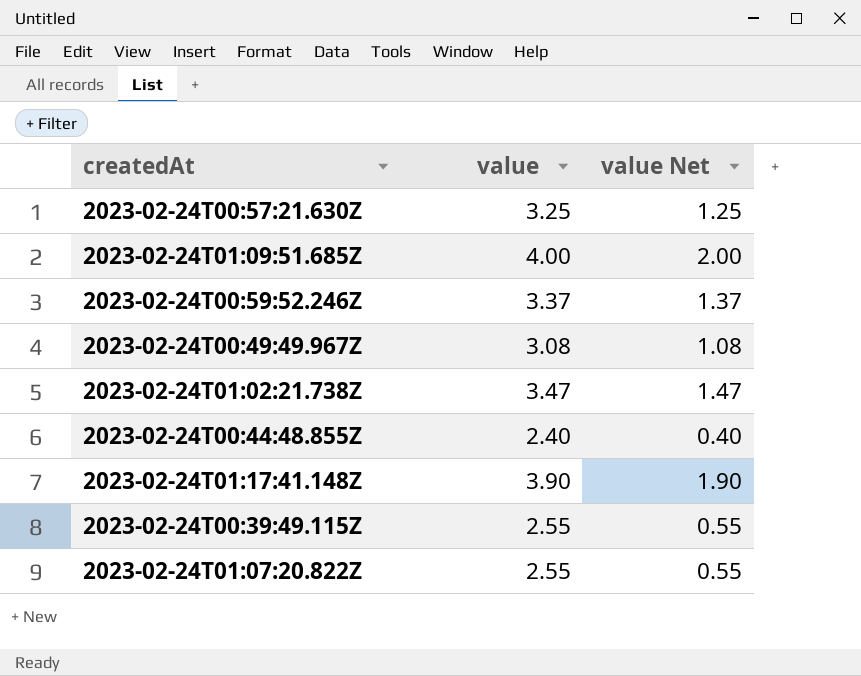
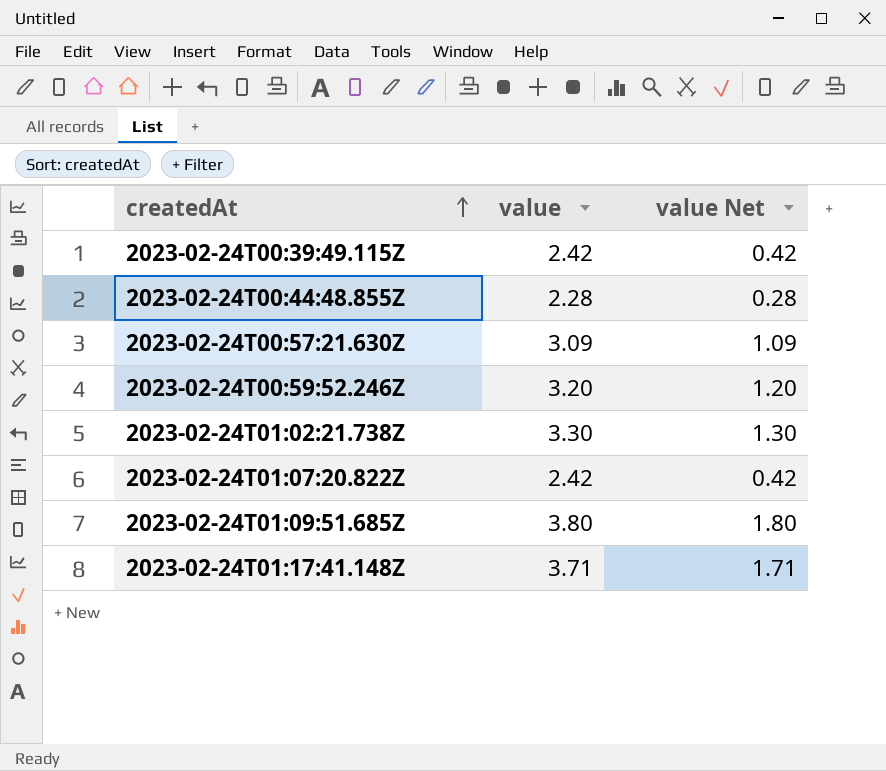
row order: none -> createdAt ascending
row 2023-02-24T00:49:49.967Z: 3.08 | 1.08 -> none
2023-02-24T00:39:49.115Z | value: 2.55 -> 2.42
2023-02-24T00:39:49.115Z | value Net: 0.55 -> 0.42
2023-02-24T00:44:48.855Z | value: 2.40 -> 2.28
2023-02-24T00:44:48.855Z | value Net: 0.40 -> 0.28
2023-02-24T00:57:21.630Z | value: 3.25 -> 3.09
2023-02-24T00:57:21.630Z | value Net: 1.25 -> 1.09
2023-02-24T00:59:52.246Z | value: 3.37 -> 3.20
2023-02-24T00:59:52.246Z | value Net: 1.37 -> 1.20
2023-02-24T01:02:21.738Z | value: 3.47 -> 3.30
2023-02-24T01:02:21.738Z | value Net: 1.47 -> 1.30
2023-02-24T01:07:20.822Z | value: 2.55 -> 2.42
2023-02-24T01:07:20.822Z | value Net: 0.55 -> 0.42
2023-02-24T01:09:51.685Z | value: 4.00 -> 3.80
2023-02-24T01:09:51.685Z | value Net: 2.00 -> 1.80
2023-02-24T01:17:41.148Z | value: 3.90 -> 3.71
2023-02-24T01:17:41.148Z | value Net: 1.90 -> 1.71

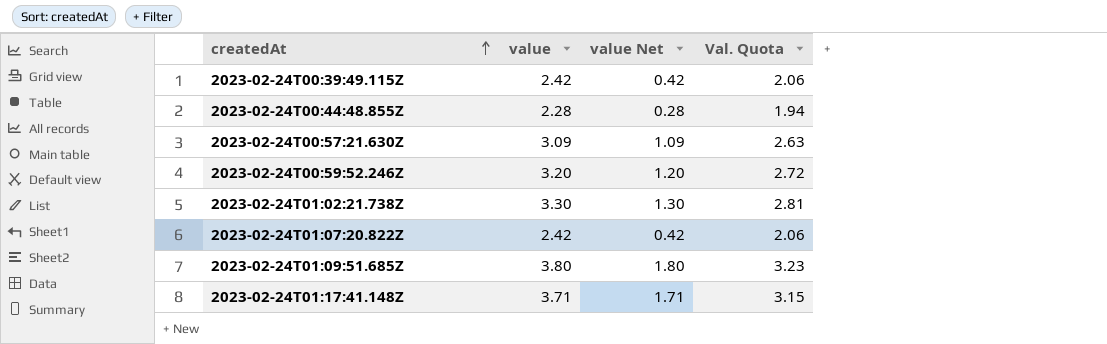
column Val. Quota | formula: none -> [value] * 0.85

